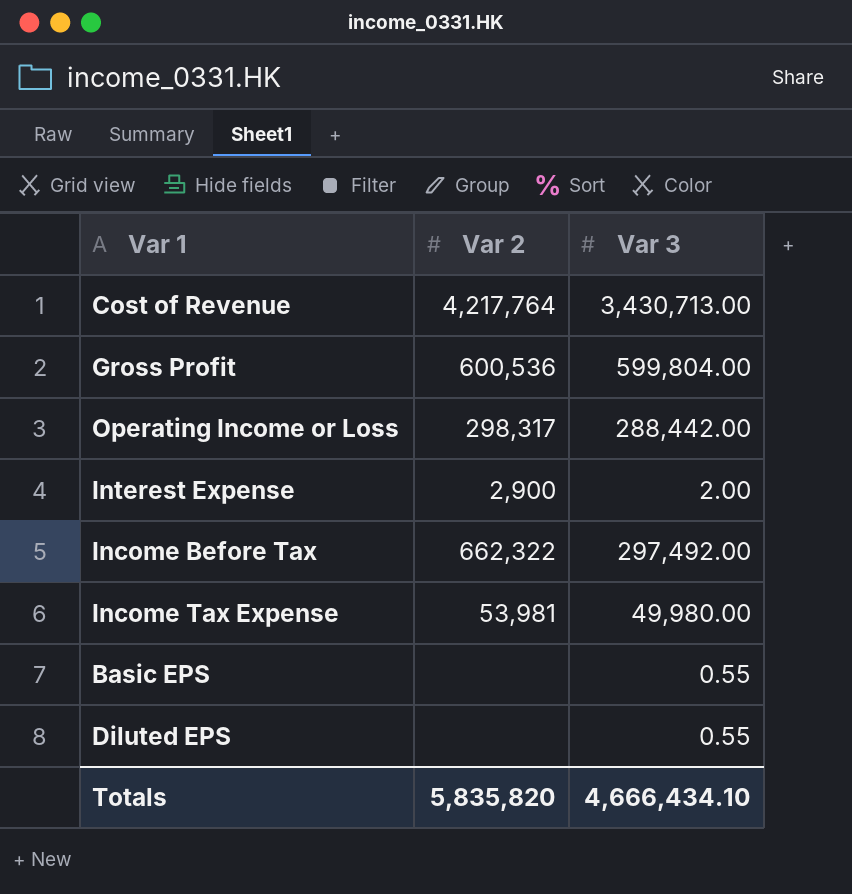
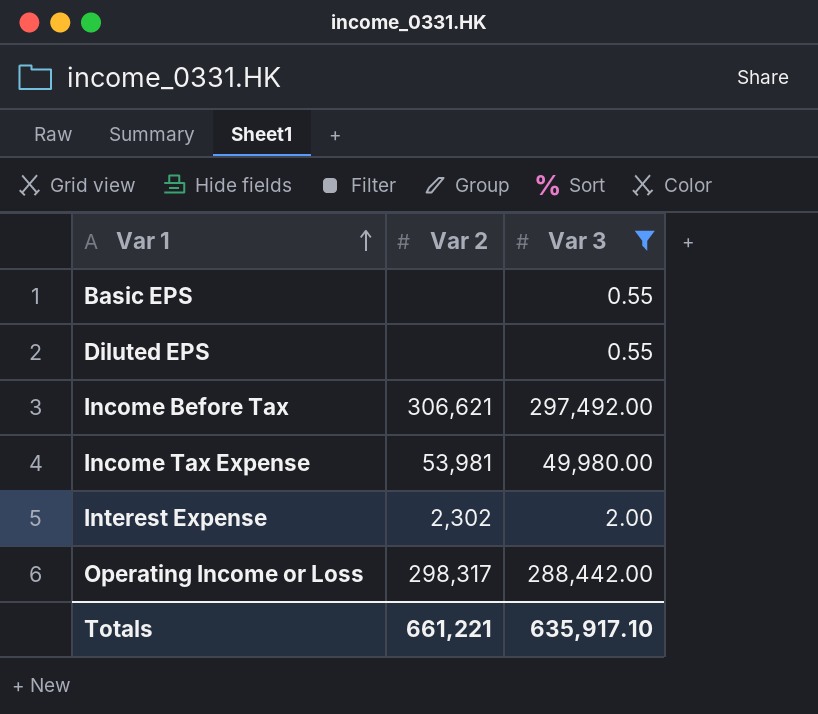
filter: none -> Var 3 <= 297,492.00
row order: none -> Var 1 ascending
Income Before Tax | Var 2: 662,322 -> 306,621
Interest Expense | Var 2: 2,900 -> 2,302
Totals | Var 2: 5,835,820 -> 661,221
Totals | Var 3: 4,666,434.10 -> 635,917.10

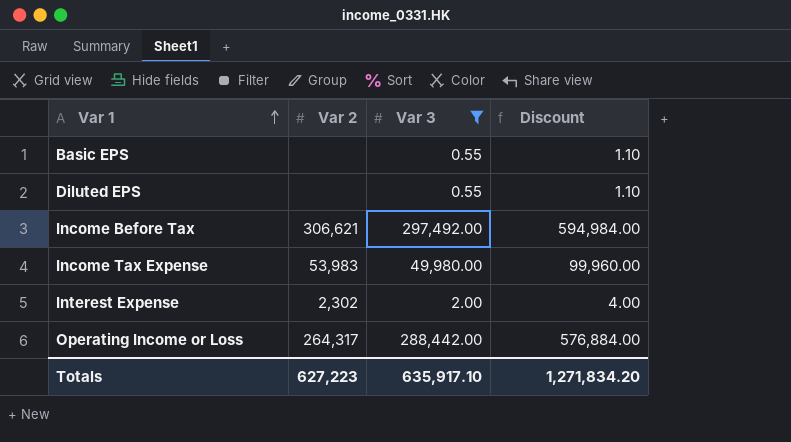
column Discount | formula: none -> [Var 3] * 2
Income Tax Expense | Var 2: 53,981 -> 53,983
Operating Income or Loss | Var 2: 298,317 -> 264,317
Totals | Var 2: 661,221 -> 627,223

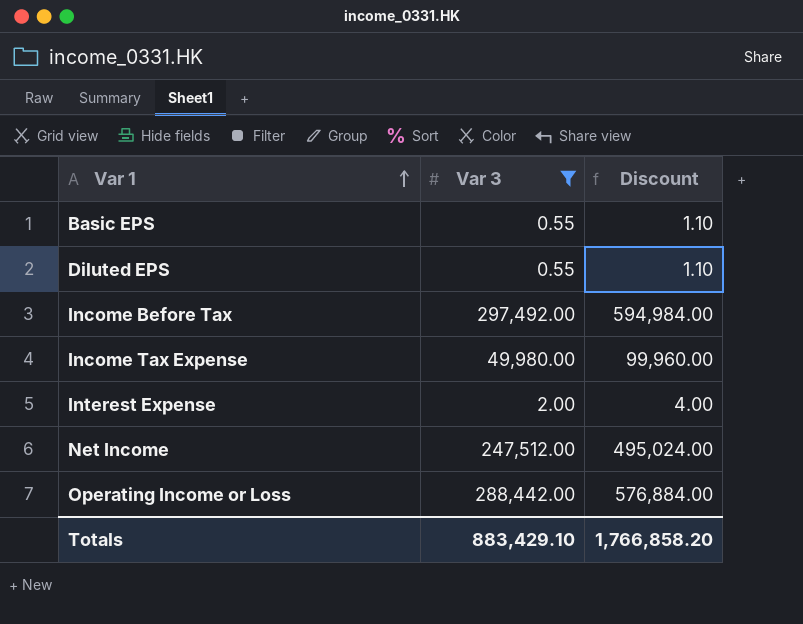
column Var 2 | position: 2 -> none
row Net Income: none -> 247,512.00 | 495,024.00
Totals | Var 3: 635,917.10 -> 883,429.10
Totals | Discount: 1,271,834.20 -> 1,766,858.20

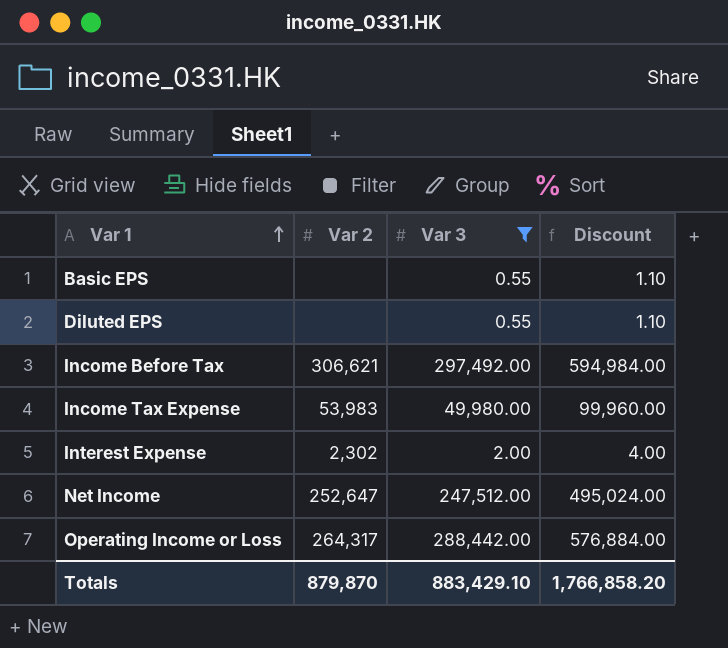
column Var 2 | position: none -> 2

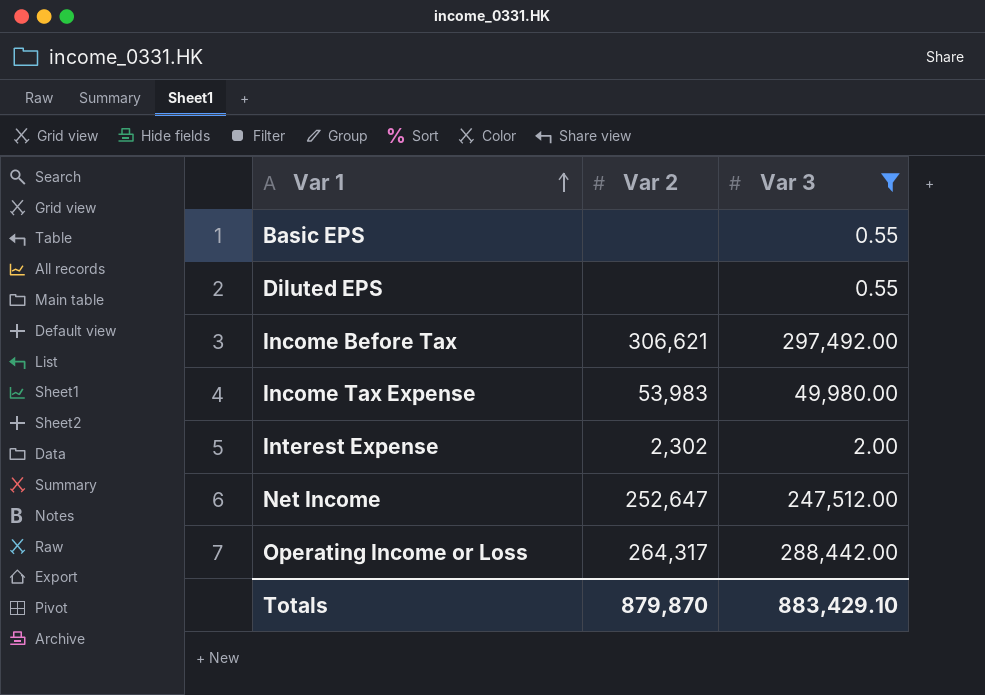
column Discount | formula: [Var 3] * 2 -> none

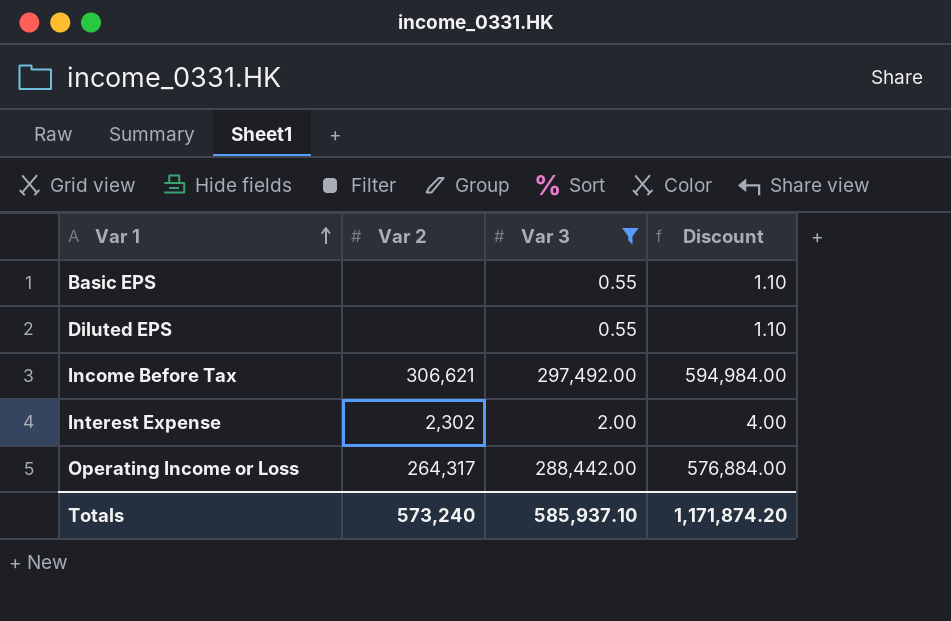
column Discount | formula: none -> [Var 3] * 2
row Income Tax Expense: 53,983 | 49,980.00 -> none
row Net Income: 252,647 | 247,512.00 -> none
Totals | Var 2: 879,870 -> 573,240
Totals | Var 3: 883,429.10 -> 585,937.10

